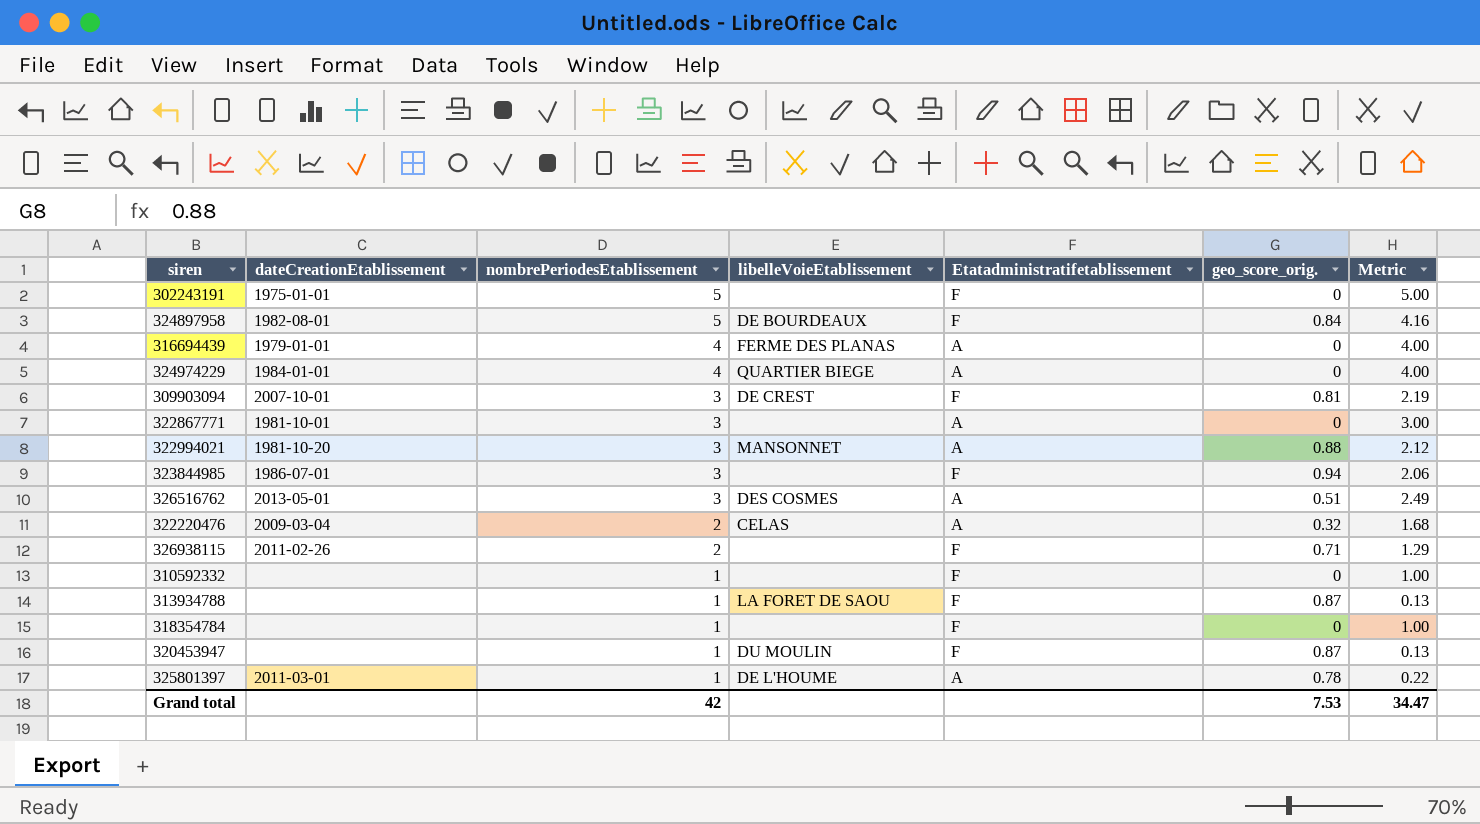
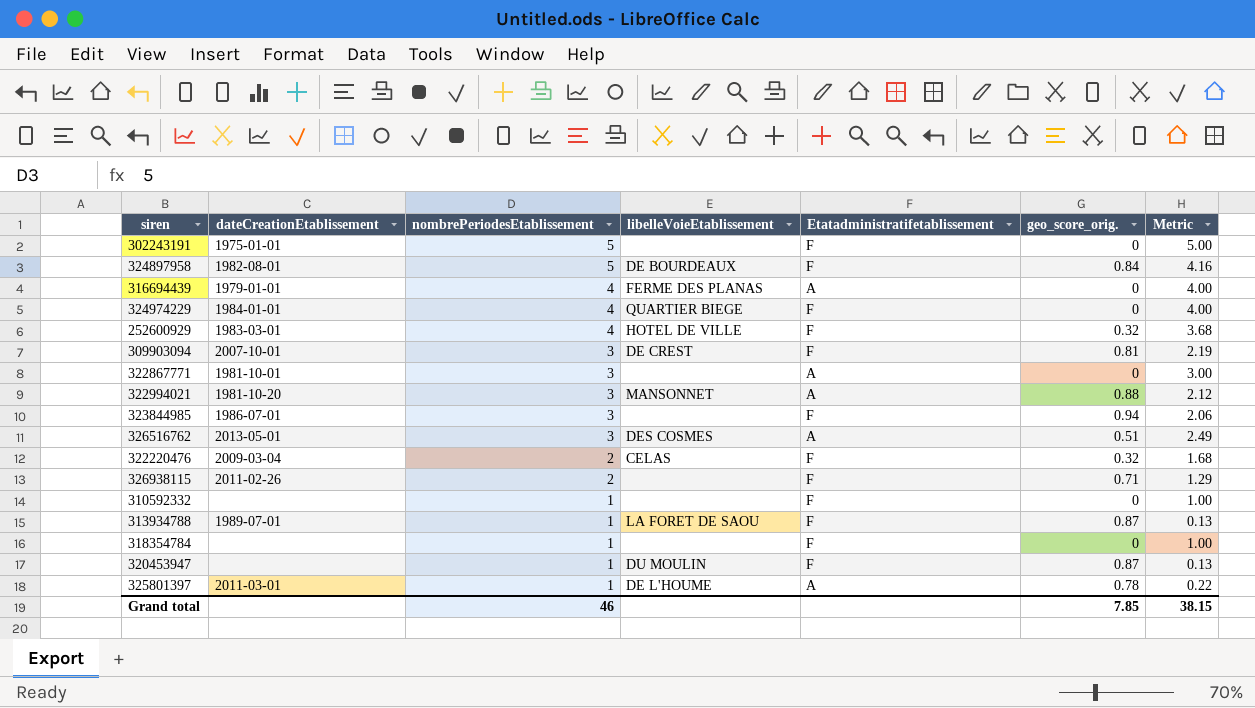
324974229 | Etatadministratifetablissement: A -> F
row 252600929: none -> 1983-03-01 | 4 | HOTEL DE VILLE | F | 0.32 | 3.68
322220476 | Etatadministratifetablissement: A -> F
313934788 | dateCreationEtablissement: none -> 1989-07-01
Grand total | nombrePeriodesEtablissement: 42 -> 46
Grand total | geo_score_orig.: 7.53 -> 7.85
Grand total | Metric: 34.47 -> 38.15

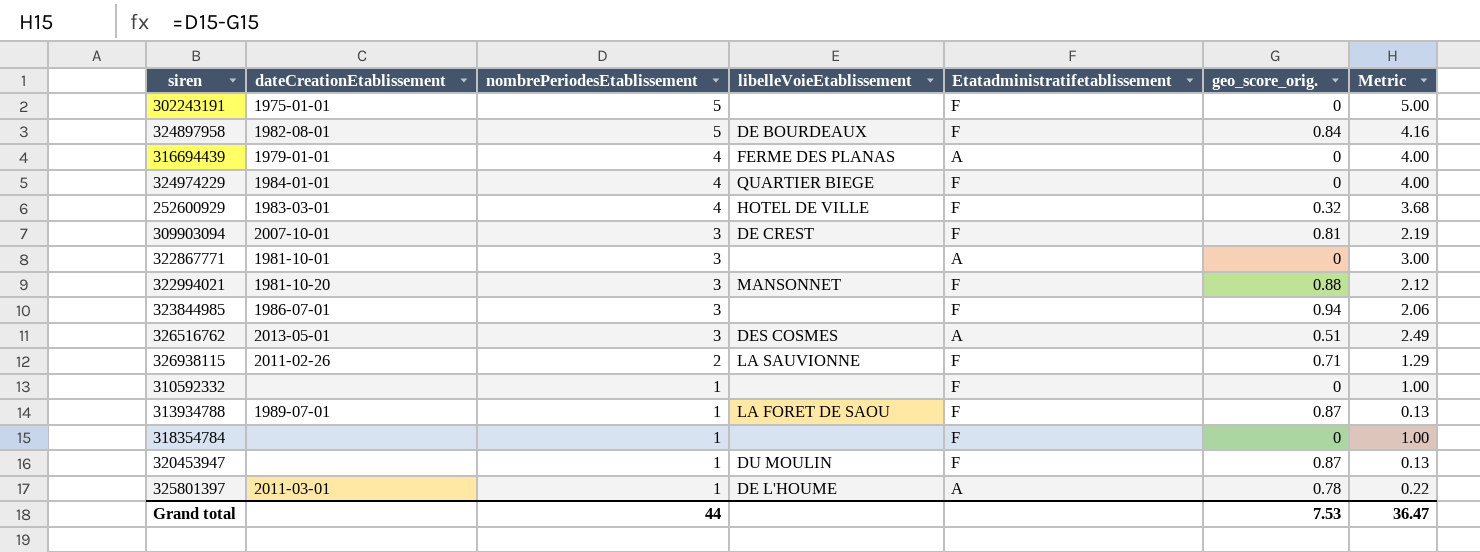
row 322220476: 2009-03-04 | 2 | CELAS | F | 0.32 | 1.68 -> none
322994021 | Etatadministratifetablissement: A -> F
326938115 | libelleVoieEtablissement: none -> LA SAUVIONNE
Grand total | nombrePeriodesEtablissement: 46 -> 44
Grand total | geo_score_orig.: 7.85 -> 7.53
Grand total | Metric: 38.15 -> 36.47

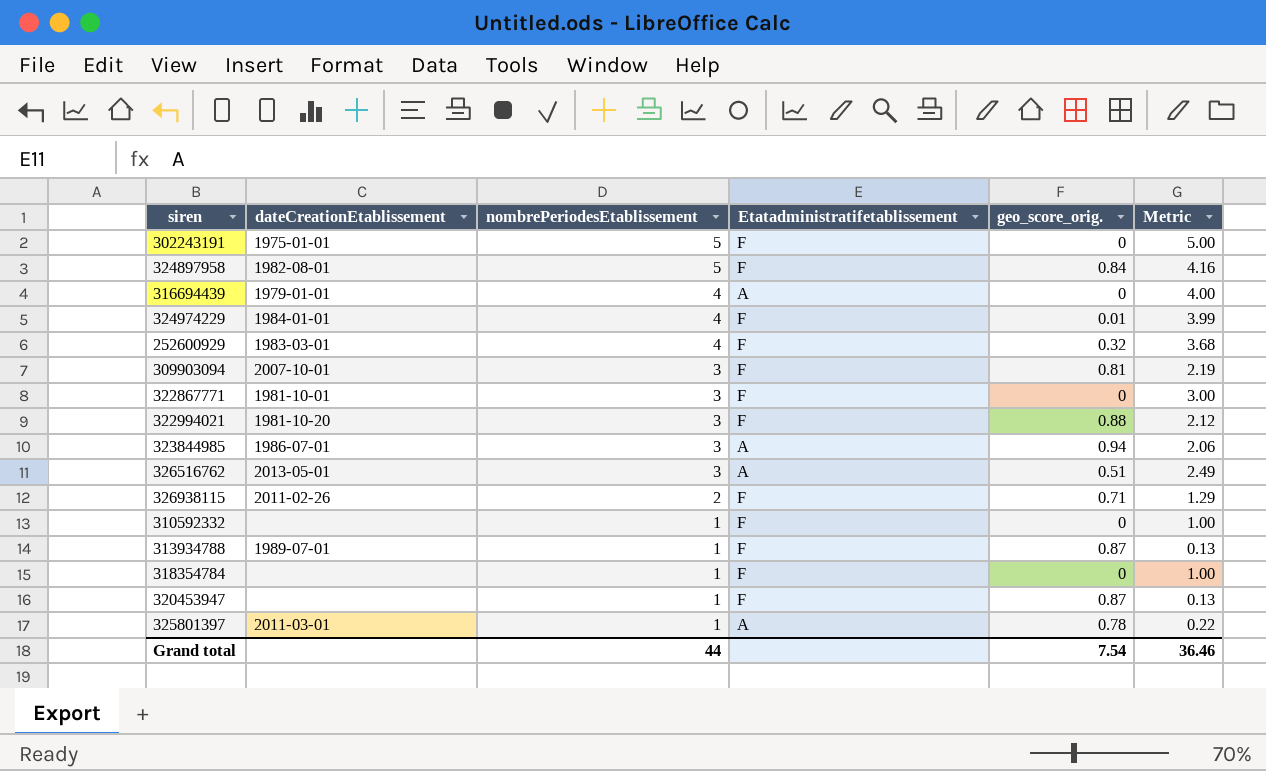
column libelleVoieEtablissement | position: 4 -> none
324974229 | geo_score_orig.: 0 -> 0.01
324974229 | Metric: 4.00 -> 3.99
322867771 | Etatadministratifetablissement: A -> F
323844985 | Etatadministratifetablissement: F -> A
Grand total | geo_score_orig.: 7.53 -> 7.54
Grand total | Metric: 36.47 -> 36.46

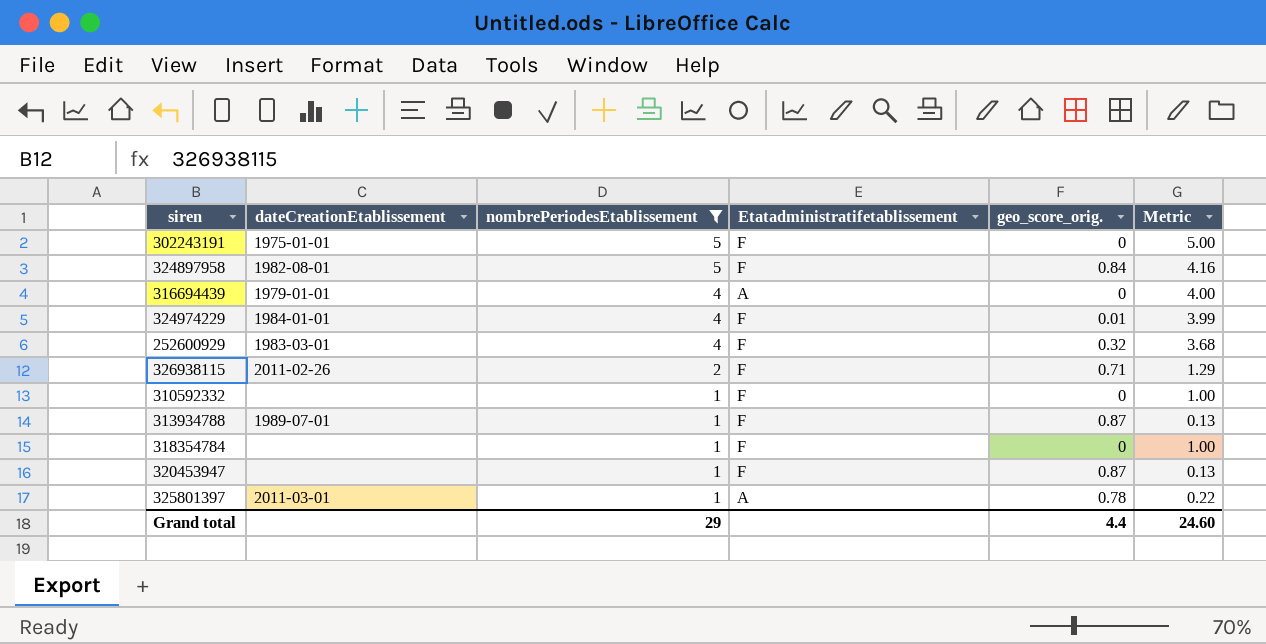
filter: none -> nombrePeriodesEtablissement != 3
Grand total | nombrePeriodesEtablissement: 44 -> 29
Grand total | geo_score_orig.: 7.54 -> 4.4
Grand total | Metric: 36.46 -> 24.60

